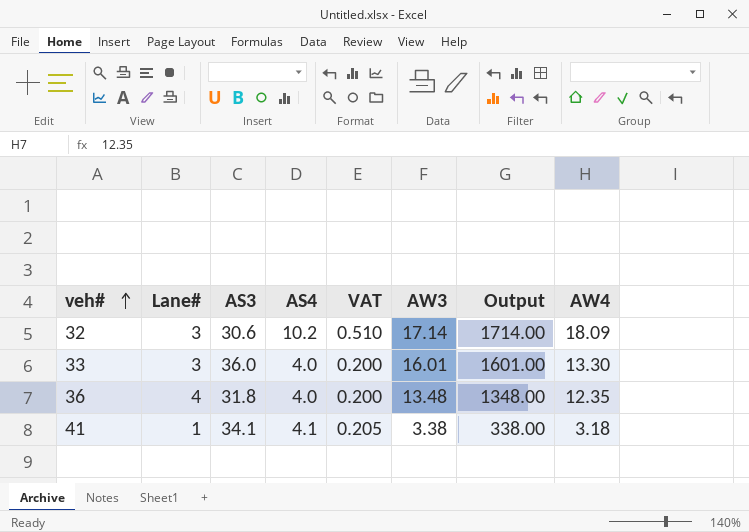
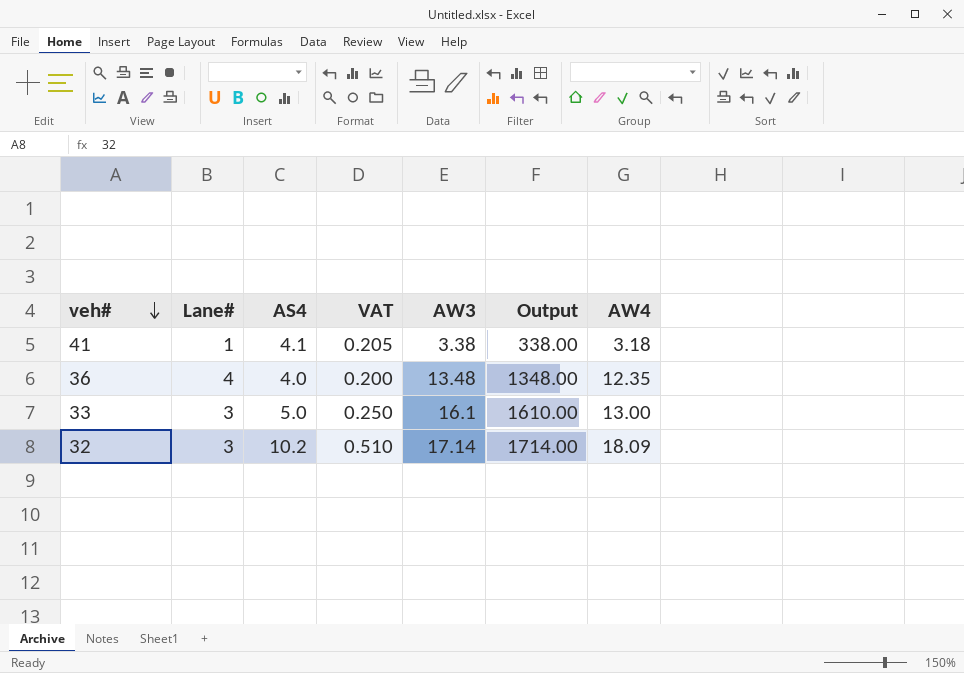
row order: veh# ascending -> veh# descending
column AS3 | position: 3 -> none
33 | AS4: 4.0 -> 5.0
33 | VAT: 0.200 -> 0.250
33 | AW3: 16.01 -> 16.1
33 | Output: 1601.00 -> 1610.00
33 | AW4: 13.30 -> 13.00

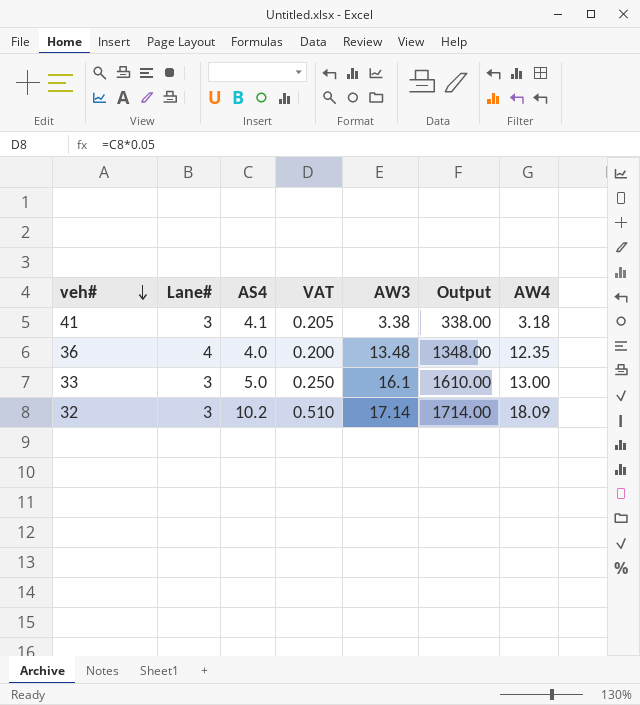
41 | Lane#: 1 -> 3

